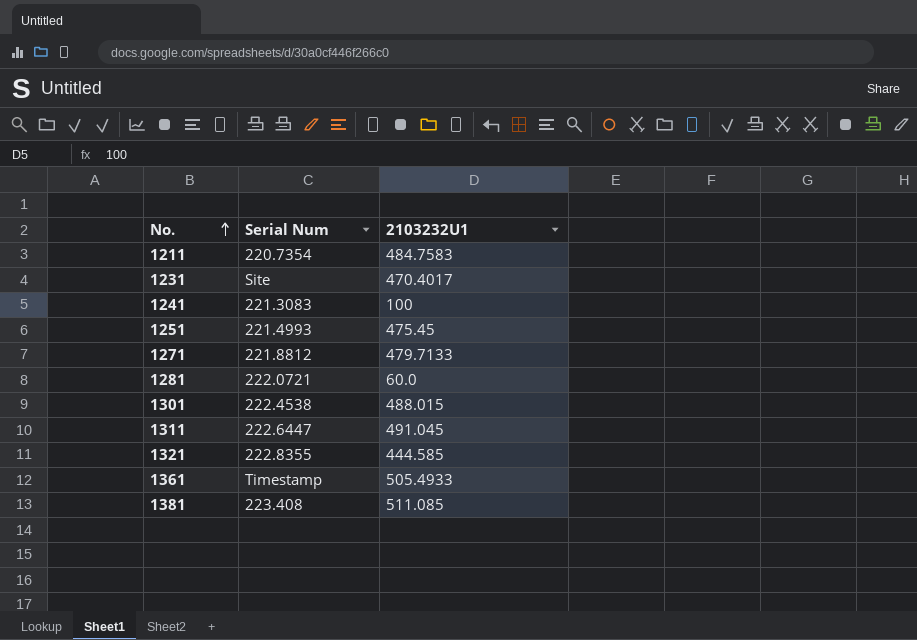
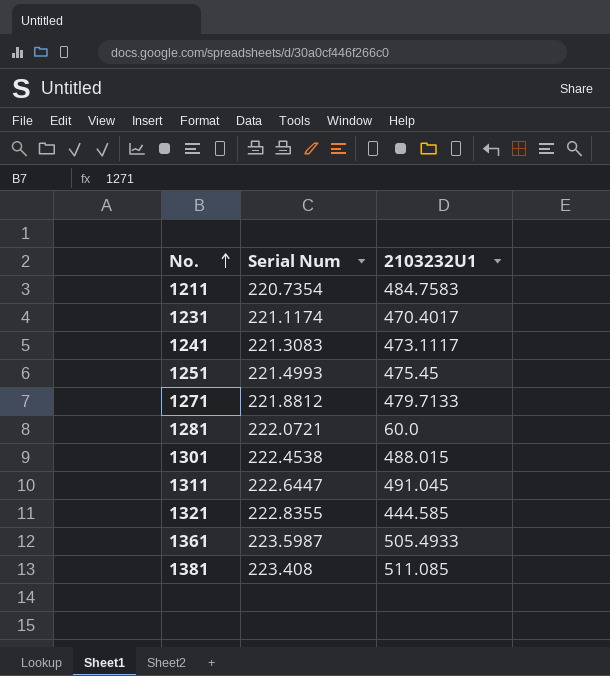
1231 | Serial Num: Site -> 221.1174
1241 | 2103232U1: 100 -> 473.1117
1361 | Serial Num: Timestamp -> 223.5987

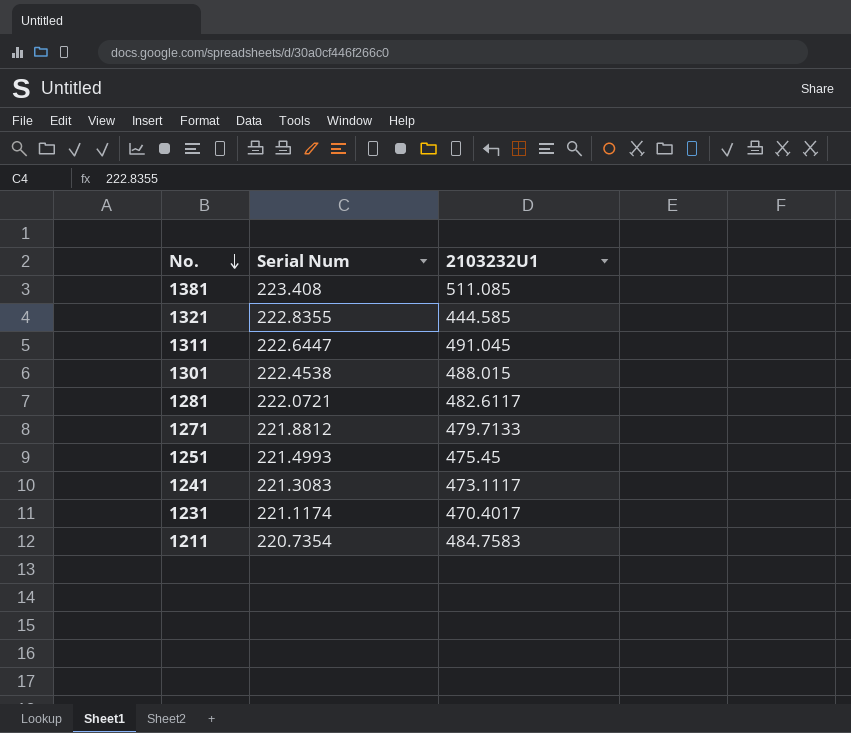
row order: No. ascending -> No. descending
row 1361: 223.5987 | 505.4933 -> none
1281 | 2103232U1: 60.0 -> 482.6117

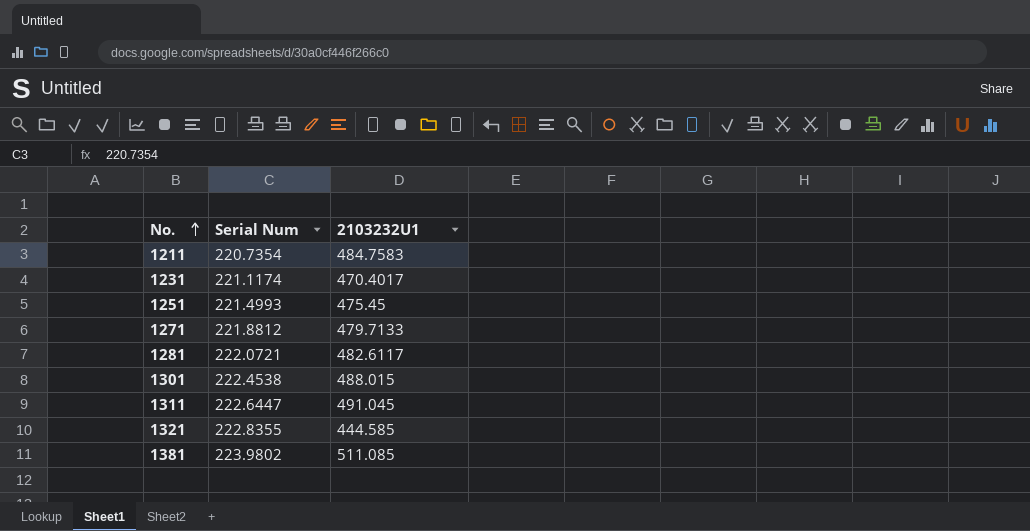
row order: No. descending -> No. ascending
row 1241: 221.3083 | 473.1117 -> none
1381 | Serial Num: 223.408 -> 223.9802

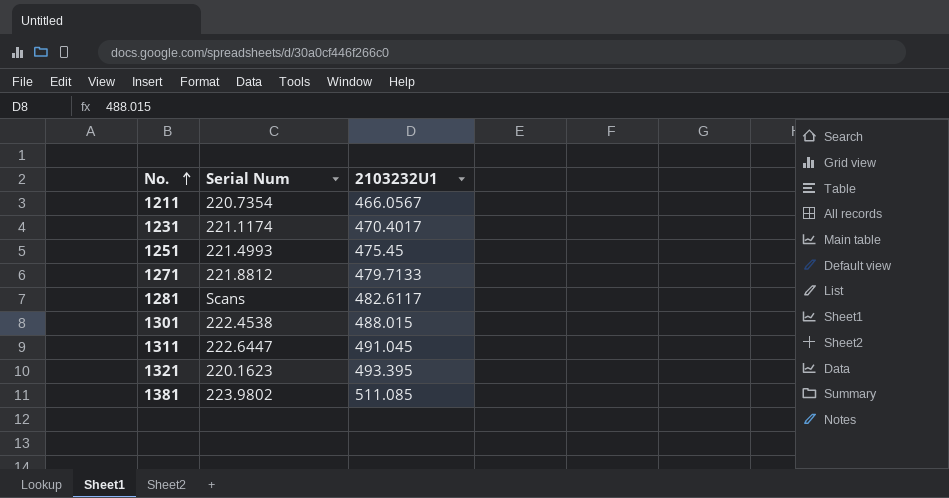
1211 | 2103232U1: 484.7583 -> 466.0567
1281 | Serial Num: 222.0721 -> Scans
1321 | Serial Num: 222.8355 -> 220.1623
1321 | 2103232U1: 444.585 -> 493.395

